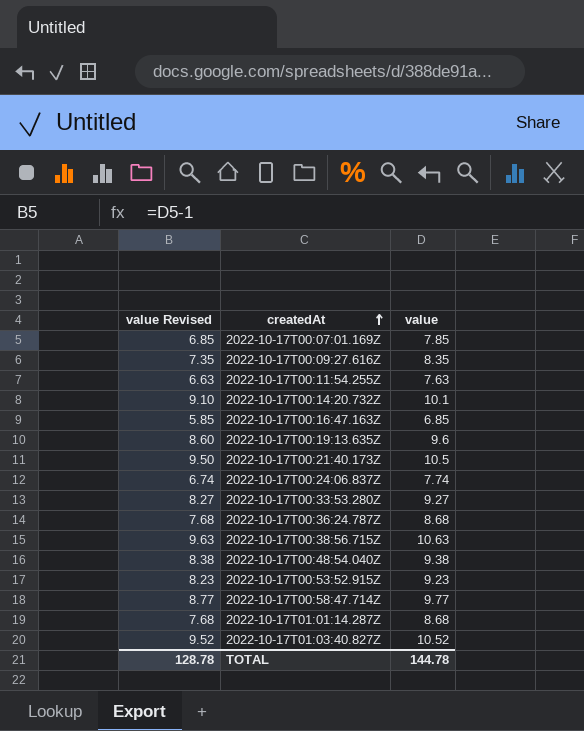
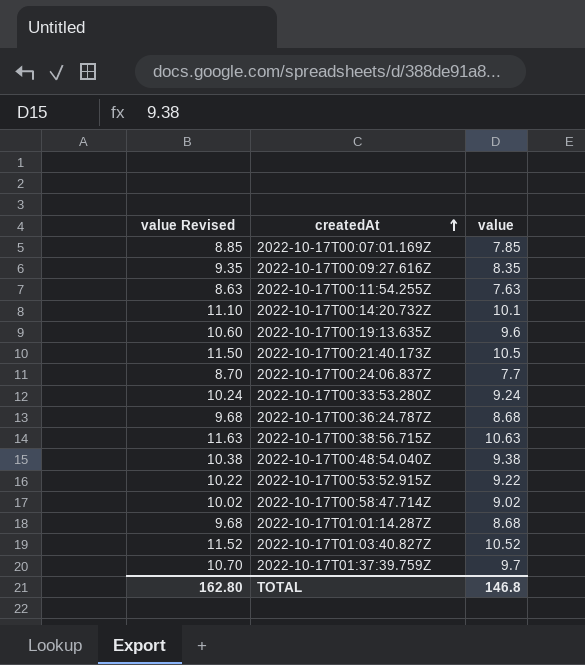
column value Revised | formula: [value] - 1 -> [value] + 1
row 2022-10-17T00:16:47.163Z: 5.85 | 6.85 -> none
2022-10-17T00:24:06.837Z | value: 7.74 -> 7.7
2022-10-17T00:33:53.280Z | value: 9.27 -> 9.24
2022-10-17T00:53:52.915Z | value: 9.23 -> 9.22
2022-10-17T00:58:47.714Z | value: 9.77 -> 9.02
row 2022-10-17T01:37:39.759Z: none -> 10.70 | 9.7
TOTAL | value Revised: 128.78 -> 162.80
TOTAL | value: 144.78 -> 146.8

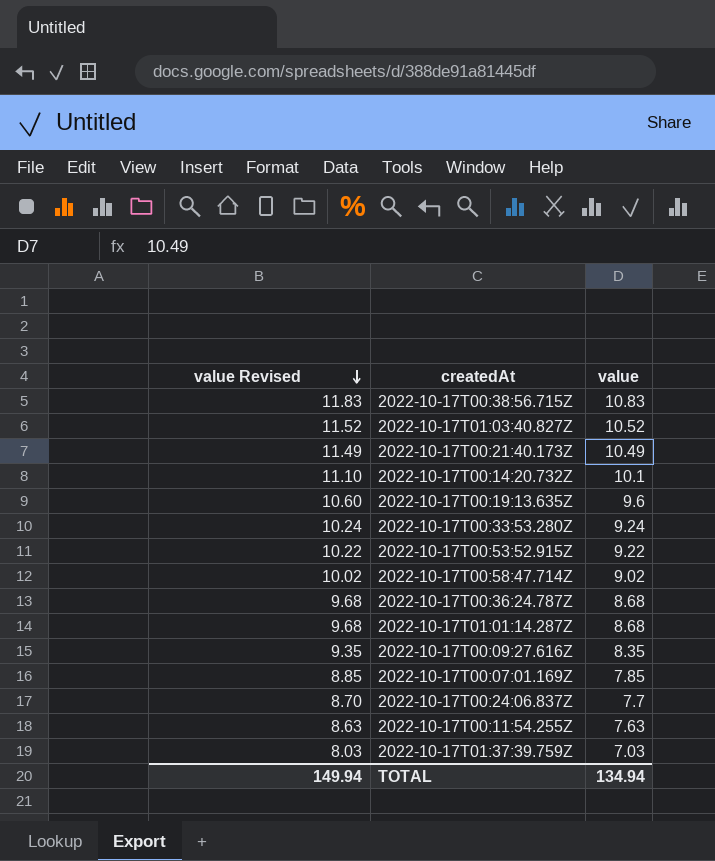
row order: createdAt ascending -> value Revised descending
row 2022-10-17T00:48:54.040Z: 10.38 | 9.38 -> none
2022-10-17T00:38:56.715Z | value Revised: 11.63 -> 11.83
2022-10-17T00:38:56.715Z | value: 10.63 -> 10.83
2022-10-17T00:21:40.173Z | value Revised: 11.50 -> 11.49
2022-10-17T00:21:40.173Z | value: 10.5 -> 10.49
2022-10-17T01:37:39.759Z | value Revised: 10.70 -> 8.03
2022-10-17T01:37:39.759Z | value: 9.7 -> 7.03
TOTAL | value Revised: 162.80 -> 149.94
TOTAL | value: 146.8 -> 134.94

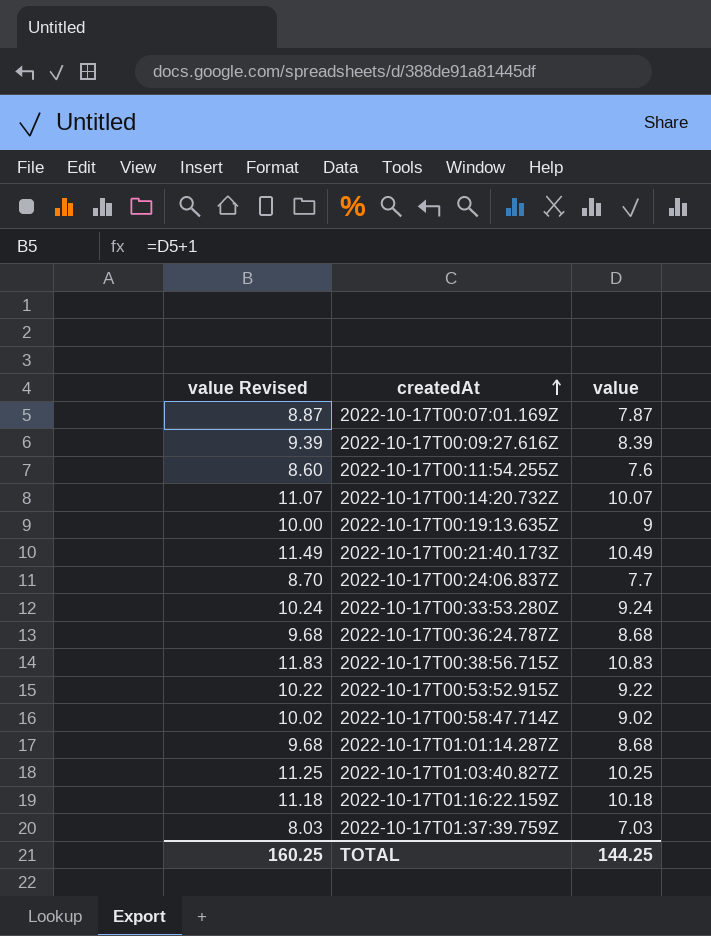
row order: value Revised descending -> createdAt ascending
2022-10-17T00:07:01.169Z | value Revised: 8.85 -> 8.87
2022-10-17T00:07:01.169Z | value: 7.85 -> 7.87
2022-10-17T00:09:27.616Z | value Revised: 9.35 -> 9.39
2022-10-17T00:09:27.616Z | value: 8.35 -> 8.39
2022-10-17T00:11:54.255Z | value Revised: 8.63 -> 8.60
2022-10-17T00:11:54.255Z | value: 7.63 -> 7.6
2022-10-17T00:14:20.732Z | value Revised: 11.10 -> 11.07
2022-10-17T00:14:20.732Z | value: 10.1 -> 10.07
2022-10-17T00:19:13.635Z | value Revised: 10.60 -> 10.00
2022-10-17T00:19:13.635Z | value: 9.6 -> 9
2022-10-17T01:03:40.827Z | value Revised: 11.52 -> 11.25
2022-10-17T01:03:40.827Z | value: 10.52 -> 10.25
row 2022-10-17T01:16:22.159Z: none -> 11.18 | 10.18
TOTAL | value Revised: 149.94 -> 160.25
TOTAL | value: 134.94 -> 144.25

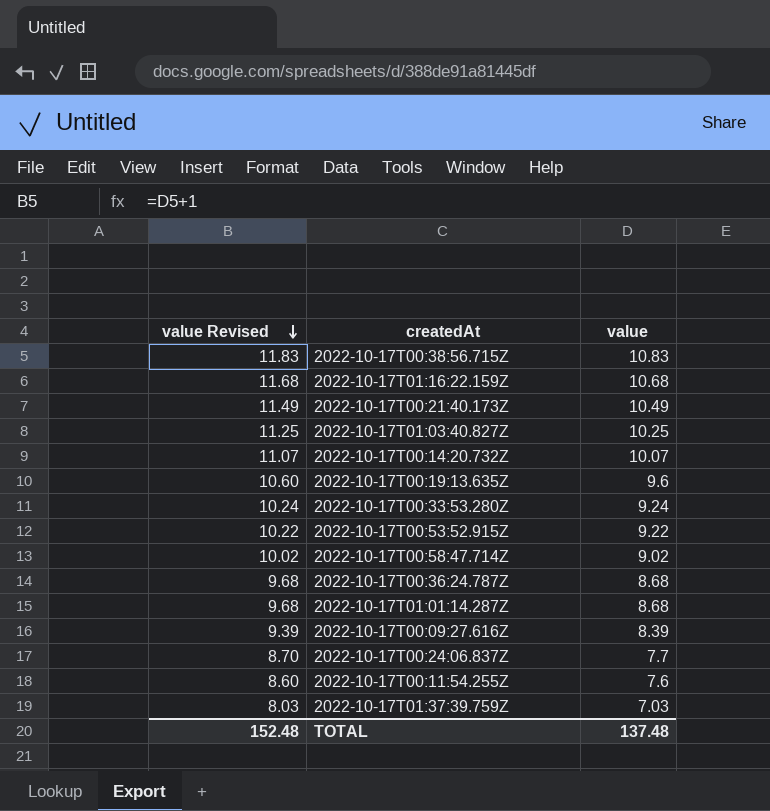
row order: createdAt ascending -> value Revised descending
row 2022-10-17T00:07:01.169Z: 8.87 | 7.87 -> none
2022-10-17T01:16:22.159Z | value Revised: 11.18 -> 11.68
2022-10-17T01:16:22.159Z | value: 10.18 -> 10.68
2022-10-17T00:19:13.635Z | value Revised: 10.00 -> 10.60
2022-10-17T00:19:13.635Z | value: 9 -> 9.6
TOTAL | value Revised: 160.25 -> 152.48
TOTAL | value: 144.25 -> 137.48

